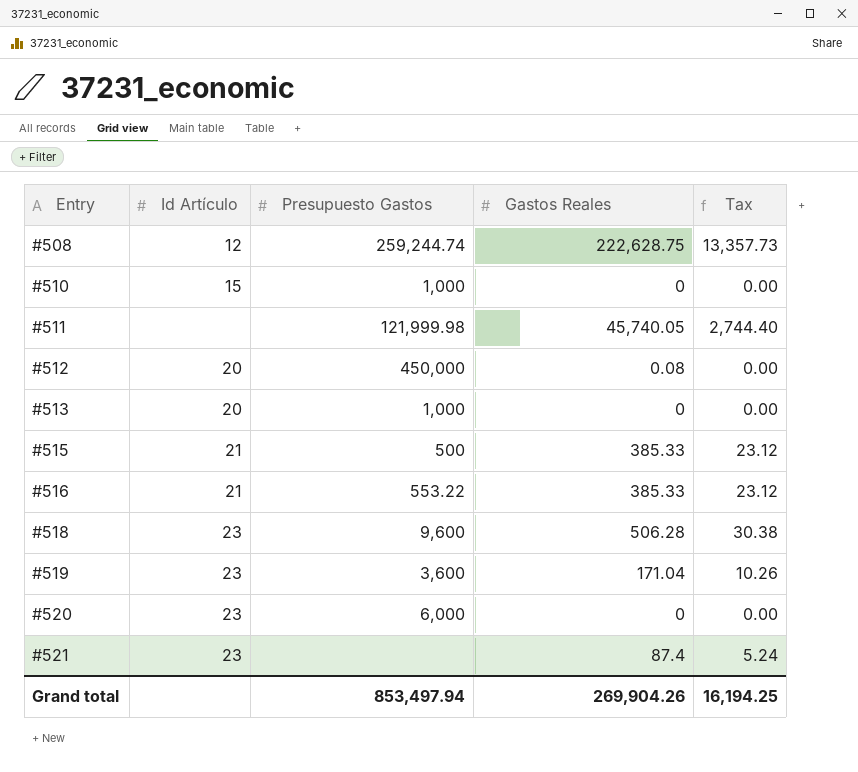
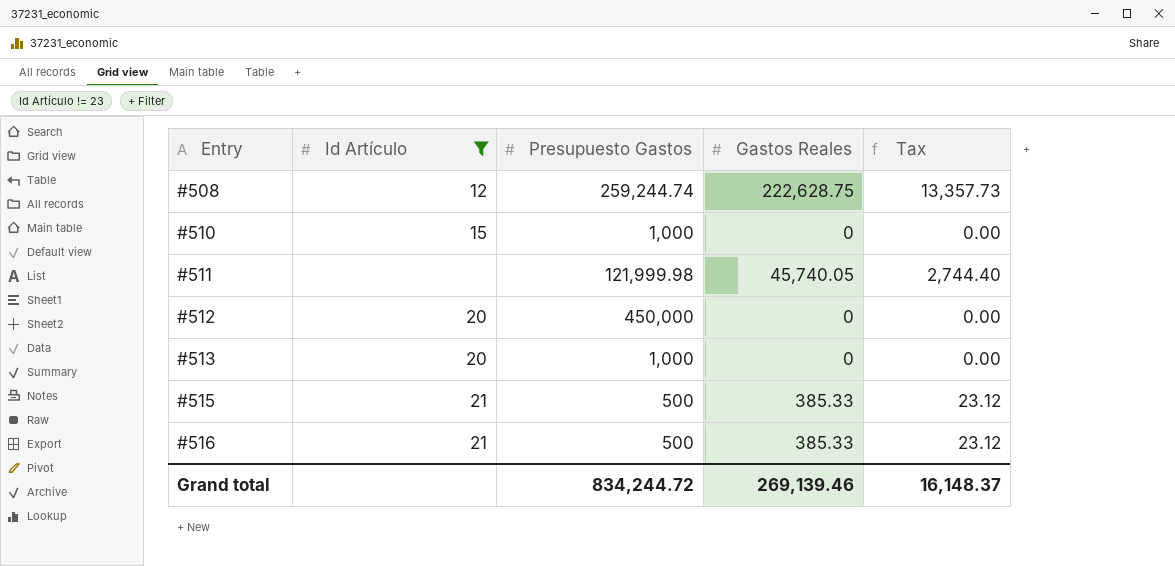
filter: none -> Id Artículo != 23
#512 | Gastos Reales: 0.08 -> 0
#516 | Presupuesto Gastos: 553.22 -> 500
Grand total | Presupuesto Gastos: 853,497.94 -> 834,244.72
Grand total | Gastos Reales: 269,904.26 -> 269,139.46
Grand total | Tax: 16,194.25 -> 16,148.37

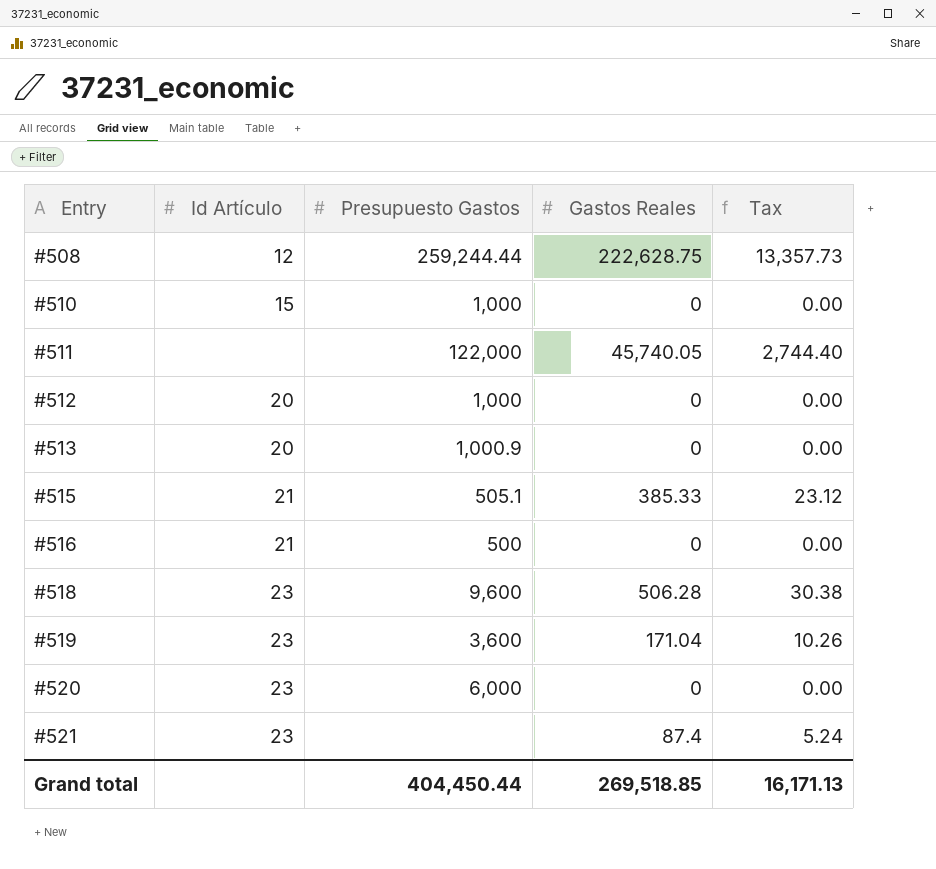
filter: Id Artículo != 23 -> none
#508 | Presupuesto Gastos: 259,244.74 -> 259,244.44
#511 | Presupuesto Gastos: 121,999.98 -> 122,000
#512 | Presupuesto Gastos: 450,000 -> 1,000
#513 | Presupuesto Gastos: 1,000 -> 1,000.9
#515 | Presupuesto Gastos: 500 -> 505.1
#516 | Gastos Reales: 385.33 -> 0
#516 | Tax: 23.12 -> 0.00
Grand total | Presupuesto Gastos: 834,244.72 -> 404,450.44
Grand total | Gastos Reales: 269,139.46 -> 269,518.85
Grand total | Tax: 16,148.37 -> 16,171.13

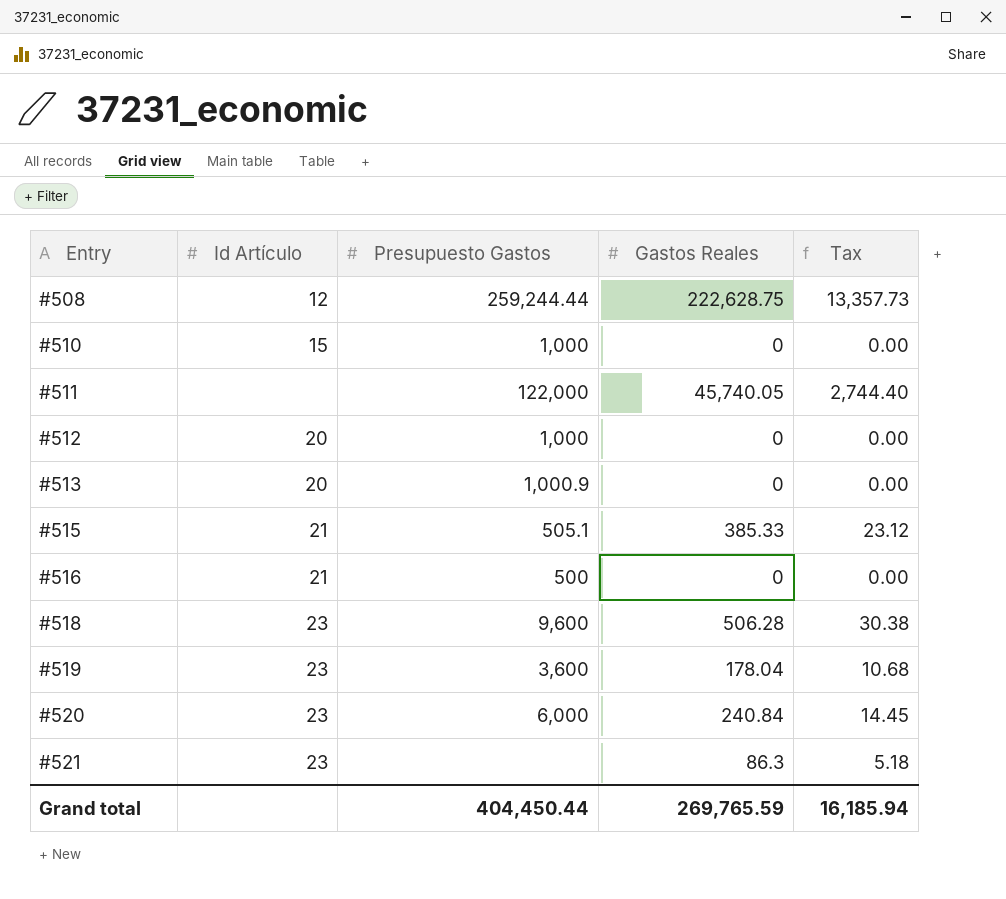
#519 | Gastos Reales: 171.04 -> 178.04
#519 | Tax: 10.26 -> 10.68
#520 | Gastos Reales: 0 -> 240.84
#520 | Tax: 0.00 -> 14.45
#521 | Gastos Reales: 87.4 -> 86.3
#521 | Tax: 5.24 -> 5.18
Grand total | Gastos Reales: 269,518.85 -> 269,765.59
Grand total | Tax: 16,171.13 -> 16,185.94

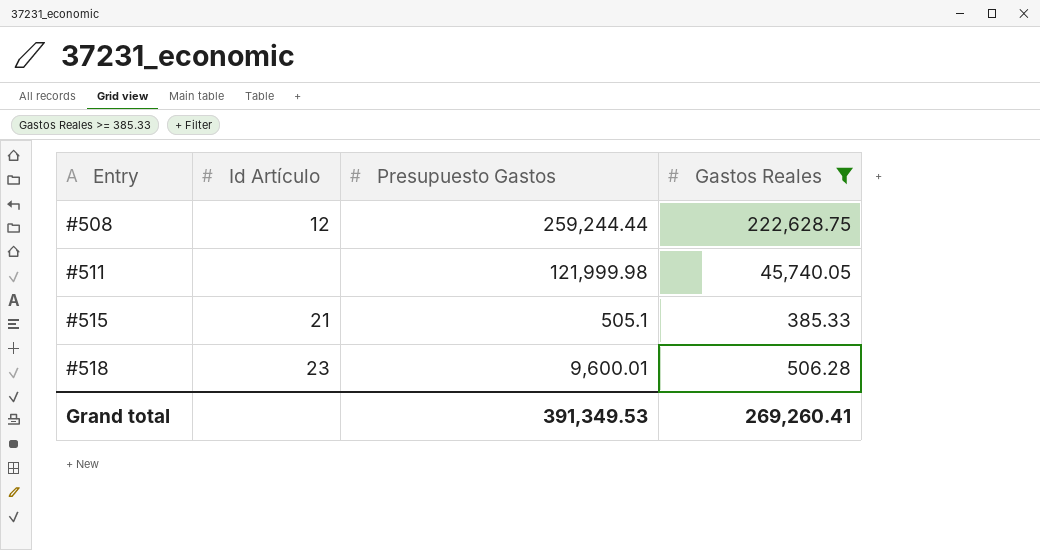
filter: none -> Gastos Reales >= 385.33
column Tax | formula: [Gastos Reales] * 0.06 -> none
#511 | Presupuesto Gastos: 122,000 -> 121,999.98
#518 | Presupuesto Gastos: 9,600 -> 9,600.01
Grand total | Presupuesto Gastos: 404,450.44 -> 391,349.53
Grand total | Gastos Reales: 269,765.59 -> 269,260.41

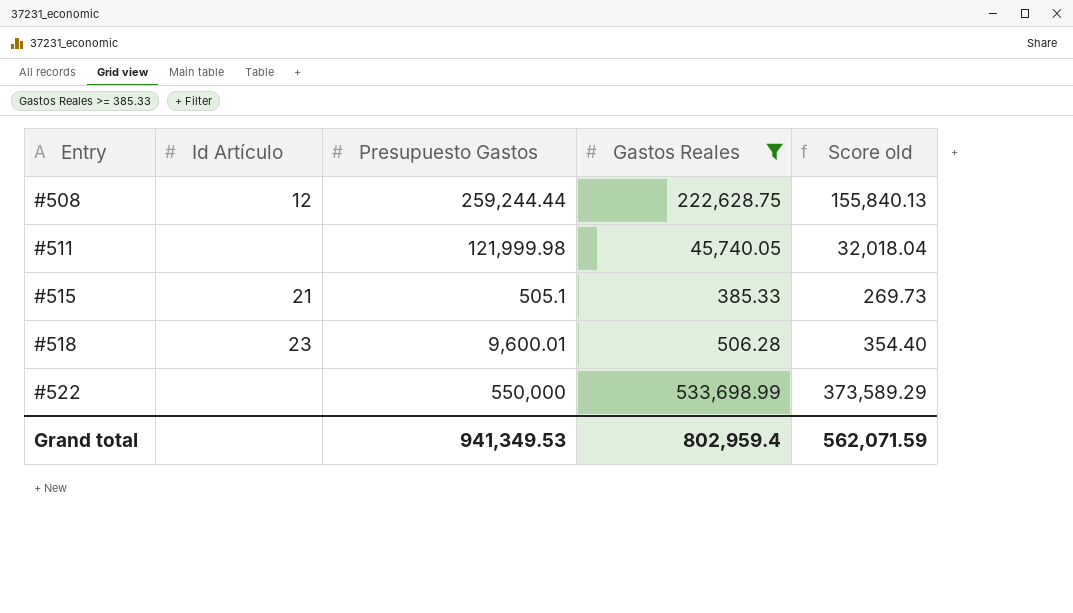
column Score old | formula: none -> [Gastos Reales] * 0.7
row #522: none -> none | 550,000 | 533,698.99 | 373,589.29
Grand total | Presupuesto Gastos: 391,349.53 -> 941,349.53
Grand total | Gastos Reales: 269,260.41 -> 802,959.4

